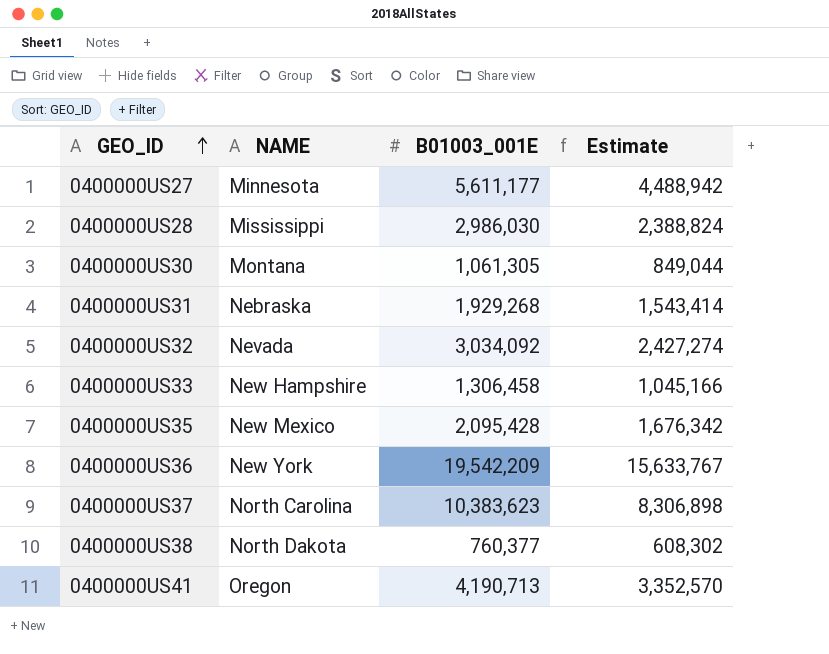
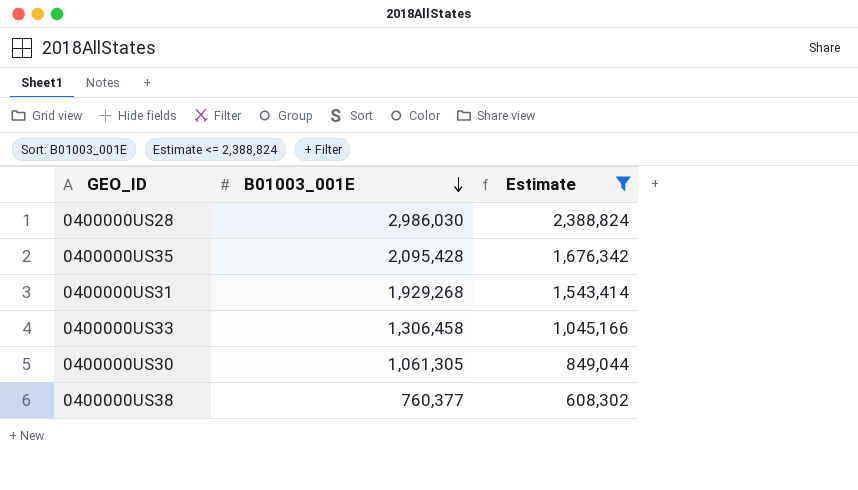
filter: none -> Estimate <= 2,388,824
row order: GEO_ID ascending -> B01003_001E descending
column NAME | position: 2 -> none

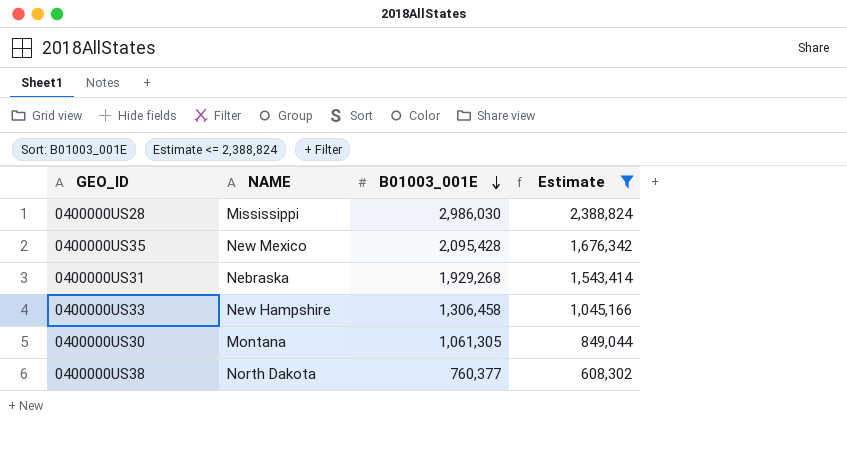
column NAME | position: none -> 2

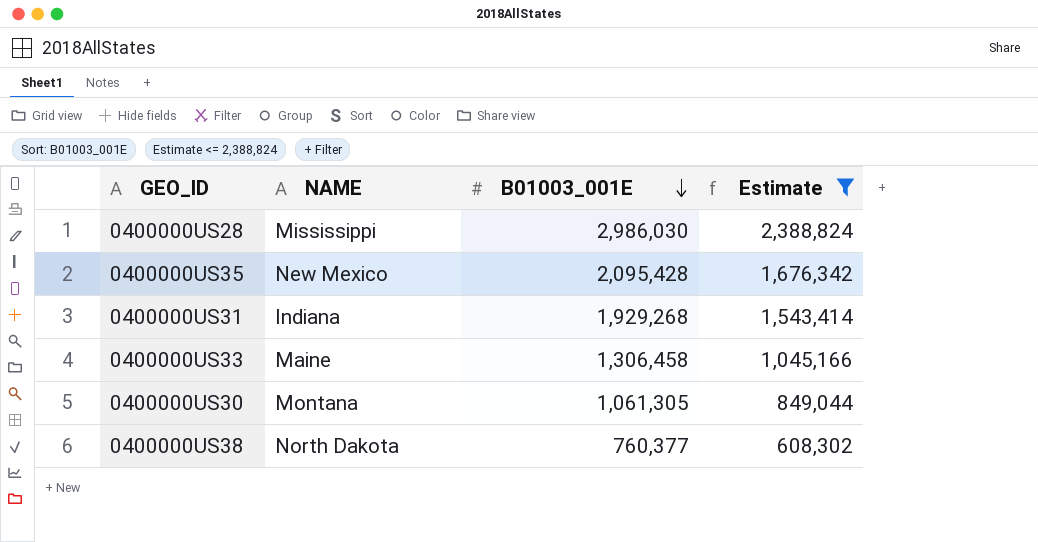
0400000US31 | NAME: Nebraska -> Indiana
0400000US33 | NAME: New Hampshire -> Maine

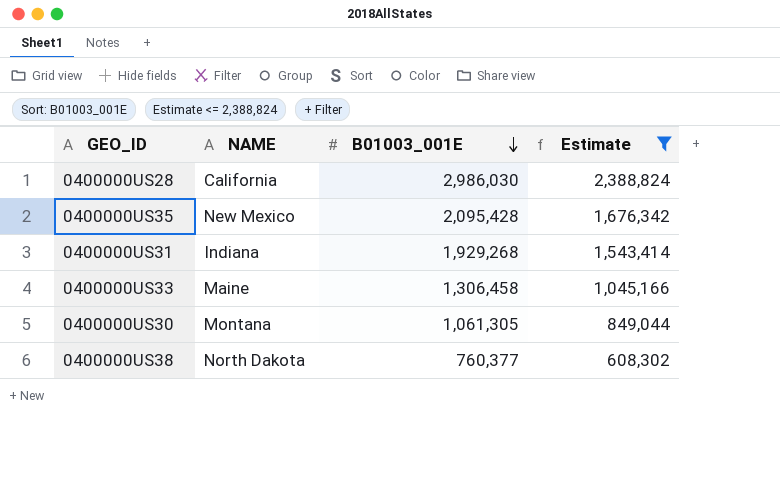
0400000US28 | NAME: Mississippi -> California

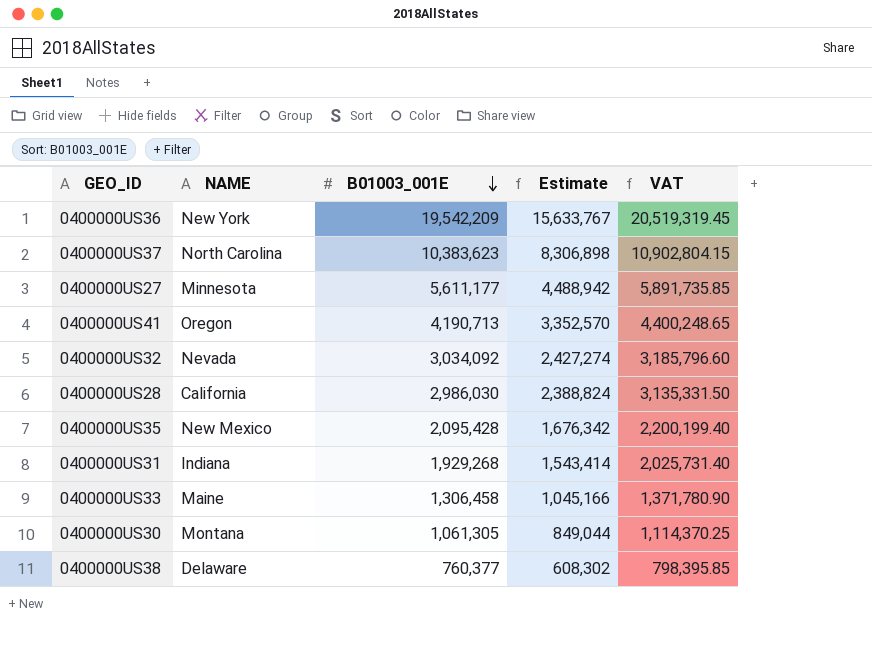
filter: Estimate <= 2,388,824 -> none
column VAT | formula: none -> [B01003_001E] * 1.05
0400000US38 | NAME: North Dakota -> Delaware

